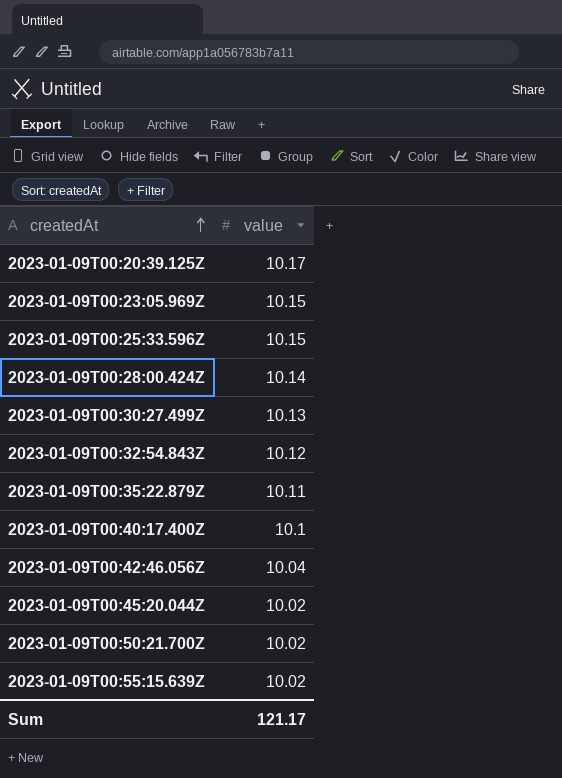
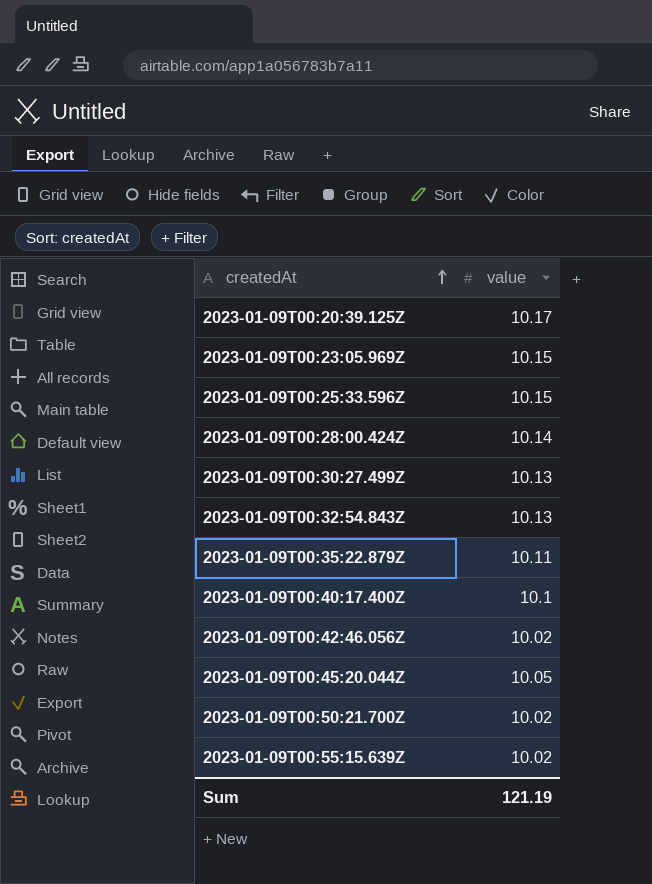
2023-01-09T00:32:54.843Z | value: 10.12 -> 10.13
2023-01-09T00:42:46.056Z | value: 10.04 -> 10.02
2023-01-09T00:45:20.044Z | value: 10.02 -> 10.05
Sum | value: 121.17 -> 121.19

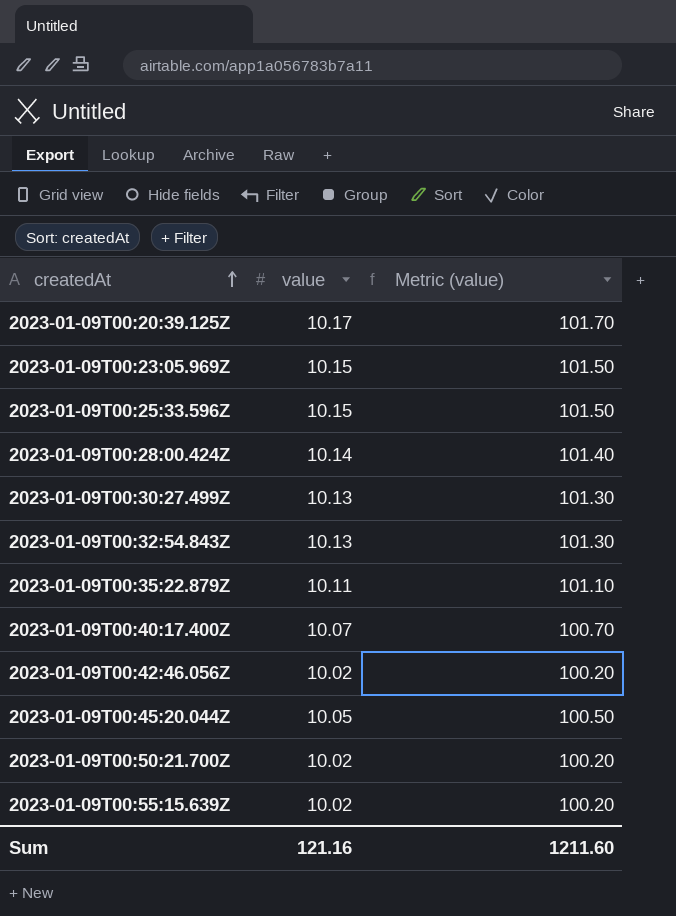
column Metric (value) | formula: none -> [value] * 10
2023-01-09T00:40:17.400Z | value: 10.1 -> 10.07
Sum | value: 121.19 -> 121.16

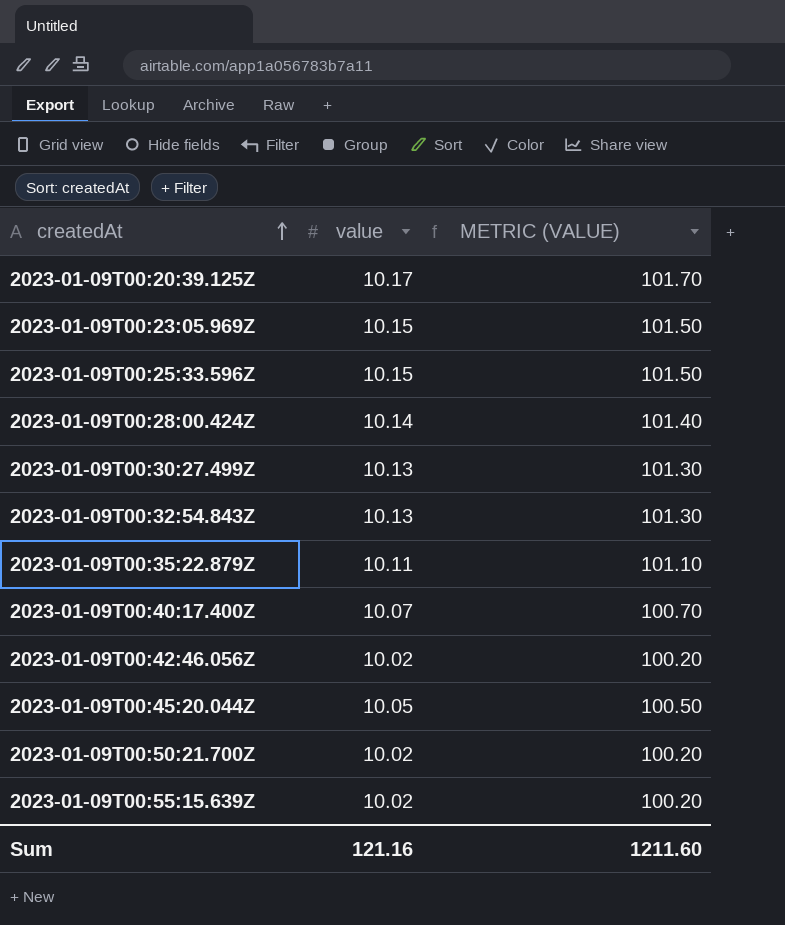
column name: Metric (value) -> METRIC (VALUE)

